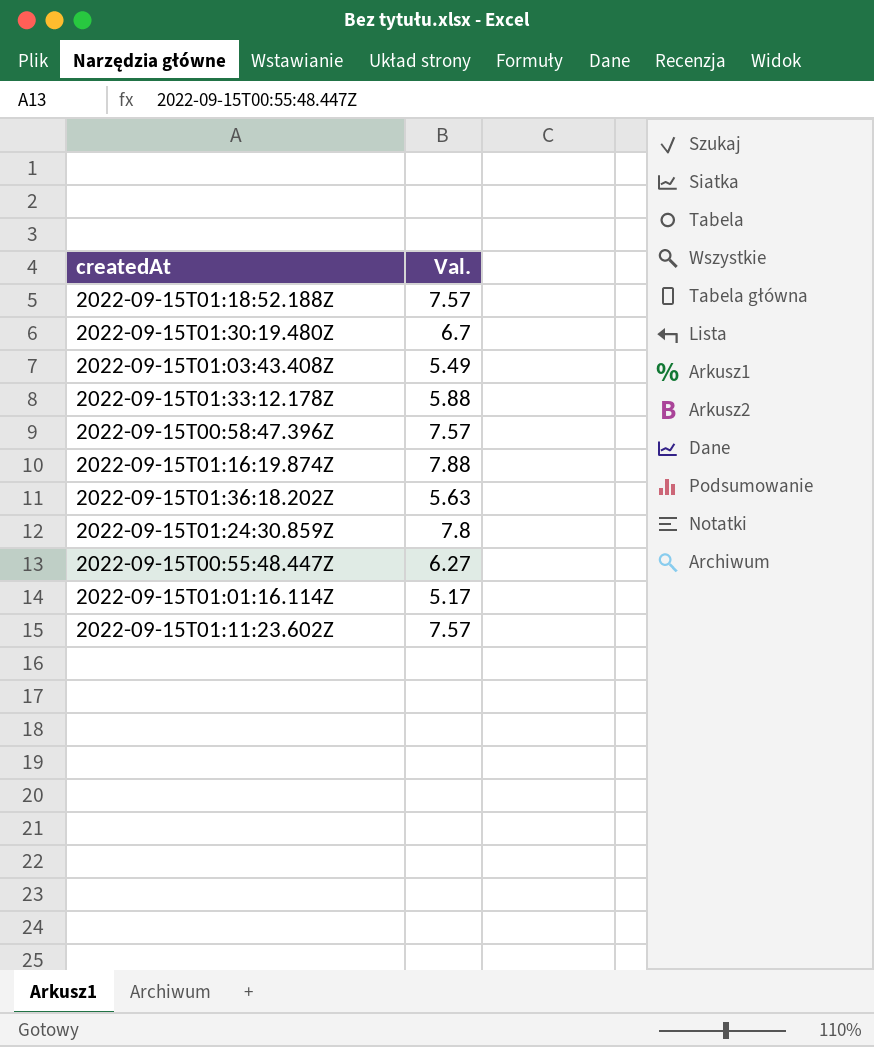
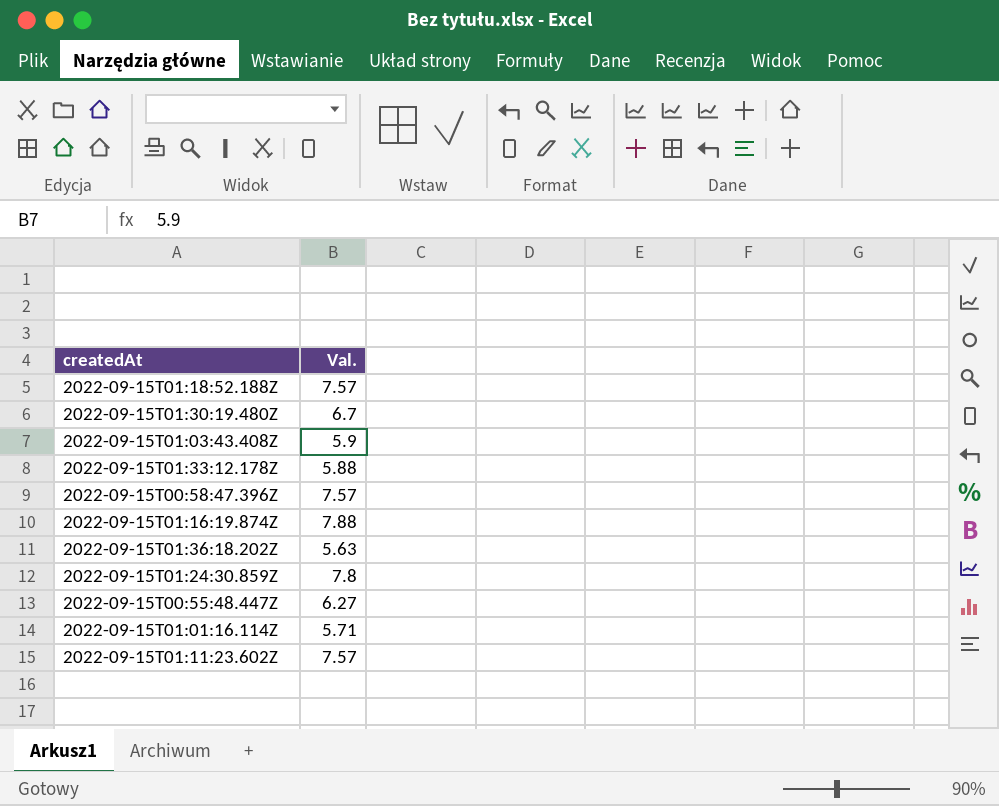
2022-09-15T01:03:43.408Z | Val.: 5.49 -> 5.9
2022-09-15T01:01:16.114Z | Val.: 5.17 -> 5.71

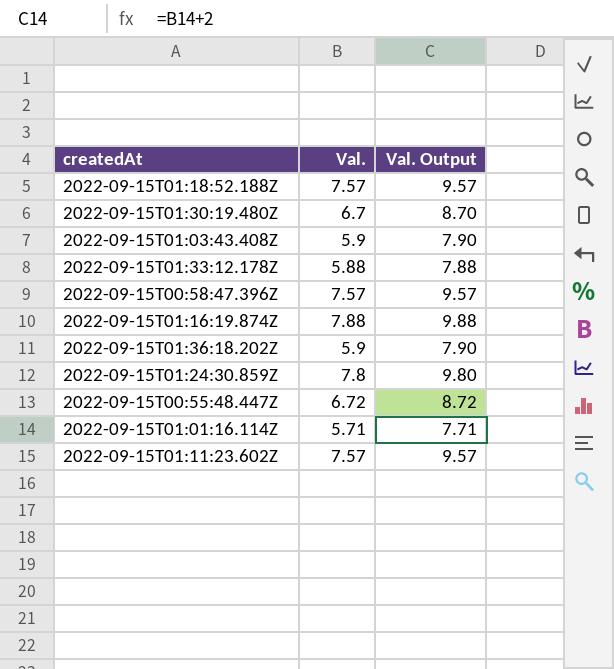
column Val. Output | formula: none -> [Val.] + 2
2022-09-15T01:36:18.202Z | Val.: 5.63 -> 5.9
2022-09-15T00:55:48.447Z | Val.: 6.27 -> 6.72

